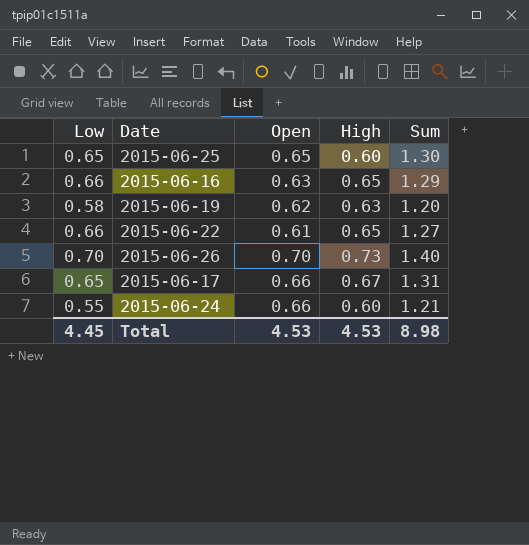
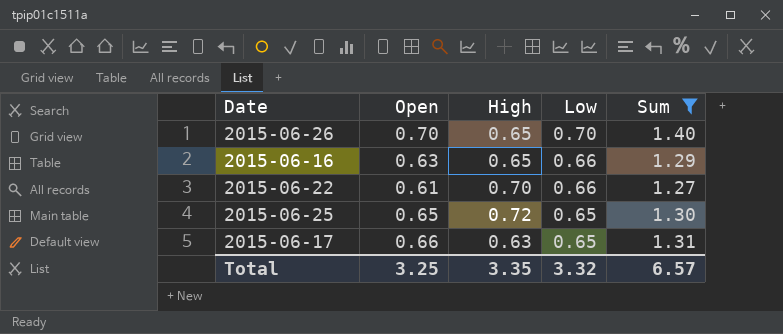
filter: none -> Sum >= 1.27
row order: none -> Low descending
column Low | position: 1 -> 4
2015-06-26 | High: 0.73 -> 0.65
2015-06-22 | High: 0.65 -> 0.70
2015-06-25 | High: 0.60 -> 0.72
2015-06-17 | High: 0.67 -> 0.63
Total | Open: 4.53 -> 3.25
Total | High: 4.53 -> 3.35
Total | Low: 4.45 -> 3.32
Total | Sum: 8.98 -> 6.57

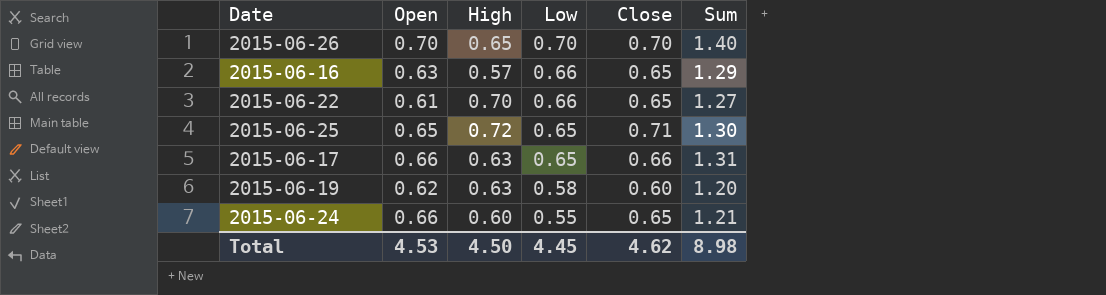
filter: Sum >= 1.27 -> none
column Close | position: none -> 5
2015-06-16 | High: 0.65 -> 0.57
Total | Open: 3.25 -> 4.53
Total | High: 3.35 -> 4.50
Total | Low: 3.32 -> 4.45
Total | Sum: 6.57 -> 8.98

